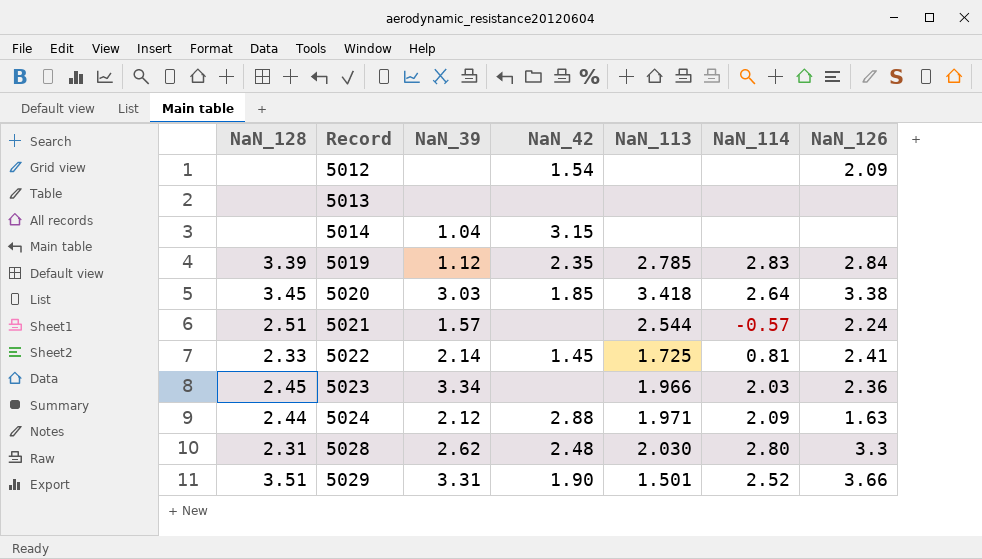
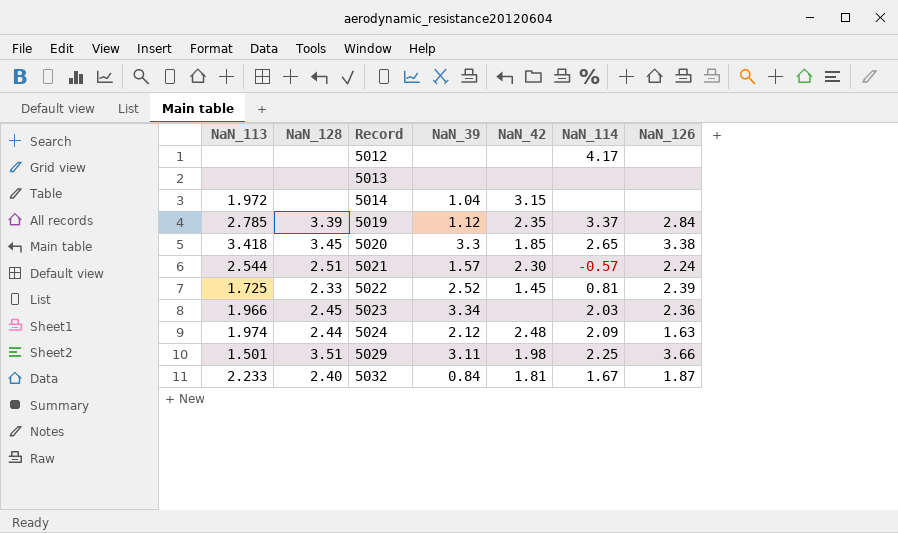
column NaN_113 | position: 5 -> 1
row 5028: 2.31 | 2.62 | 2.48 | 2.030 | 2.80 | 3.3 -> none
5012 | NaN_42: 1.54 -> none
5012 | NaN_114: none -> 4.17
5012 | NaN_126: 2.09 -> none
5014 | NaN_113: none -> 1.972
5019 | NaN_114: 2.83 -> 3.37
5020 | NaN_39: 3.03 -> 3.3
5020 | NaN_114: 2.64 -> 2.65
5021 | NaN_42: none -> 2.30
5022 | NaN_39: 2.14 -> 2.52
5022 | NaN_126: 2.41 -> 2.39
5024 | NaN_113: 1.971 -> 1.974
5024 | NaN_42: 2.88 -> 2.48
5029 | NaN_39: 3.31 -> 3.11
5029 | NaN_42: 1.90 -> 1.98
5029 | NaN_114: 2.52 -> 2.25
row 5032: none -> 2.233 | 2.40 | 0.84 | 1.81 | 1.67 | 1.87

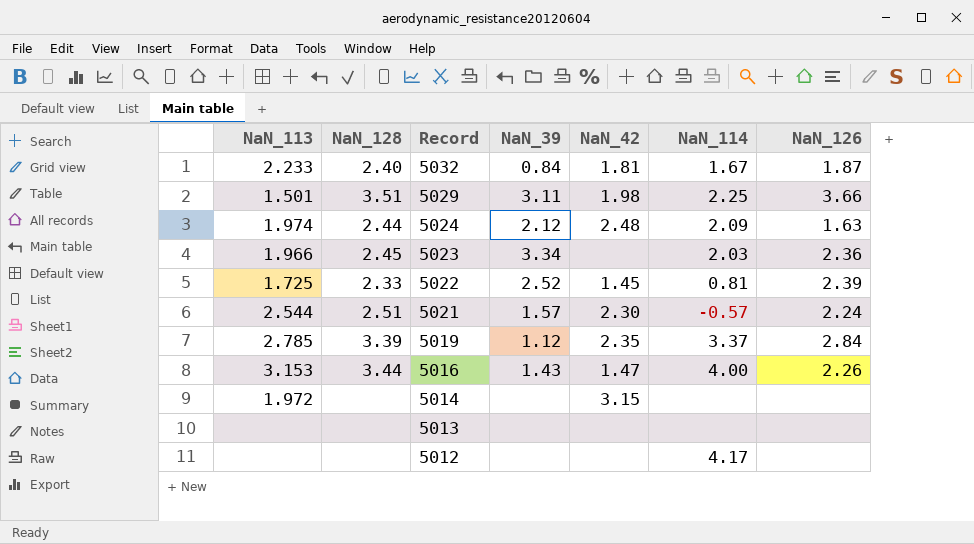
row order: Record ascending -> Record descending
row 5020: 3.418 | 3.45 | 3.3 | 1.85 | 2.65 | 3.38 -> none
row 5016: none -> 3.153 | 3.44 | 1.43 | 1.47 | 4.00 | 2.26
5014 | NaN_39: 1.04 -> none

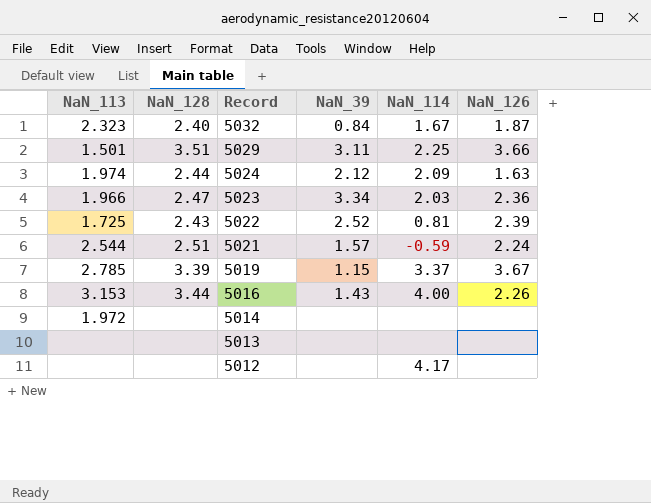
column NaN_42 | position: 5 -> none
5032 | NaN_113: 2.233 -> 2.323
5023 | NaN_128: 2.45 -> 2.47
5022 | NaN_128: 2.33 -> 2.43
5021 | NaN_114: -0.57 -> -0.59
5019 | NaN_39: 1.12 -> 1.15
5019 | NaN_126: 2.84 -> 3.67

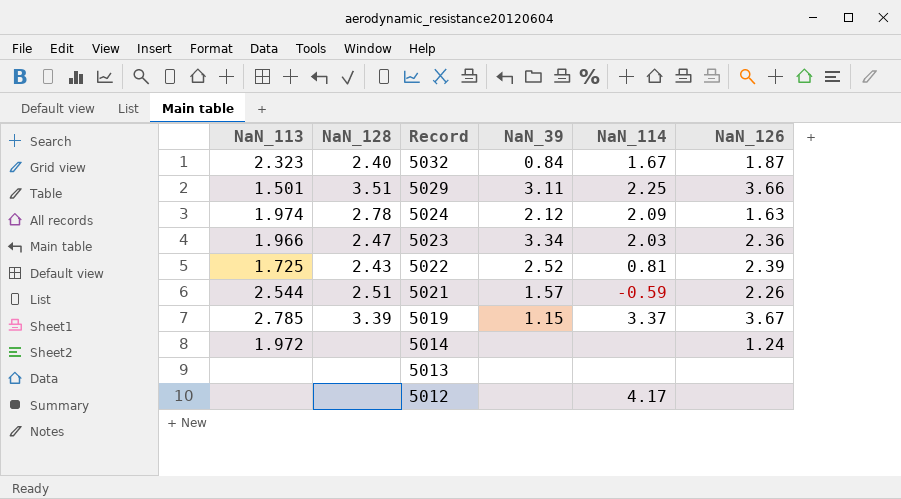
row 5016: 3.153 | 3.44 | 1.43 | 4.00 | 2.26 -> none
5024 | NaN_128: 2.44 -> 2.78
5021 | NaN_126: 2.24 -> 2.26
5014 | NaN_126: none -> 1.24

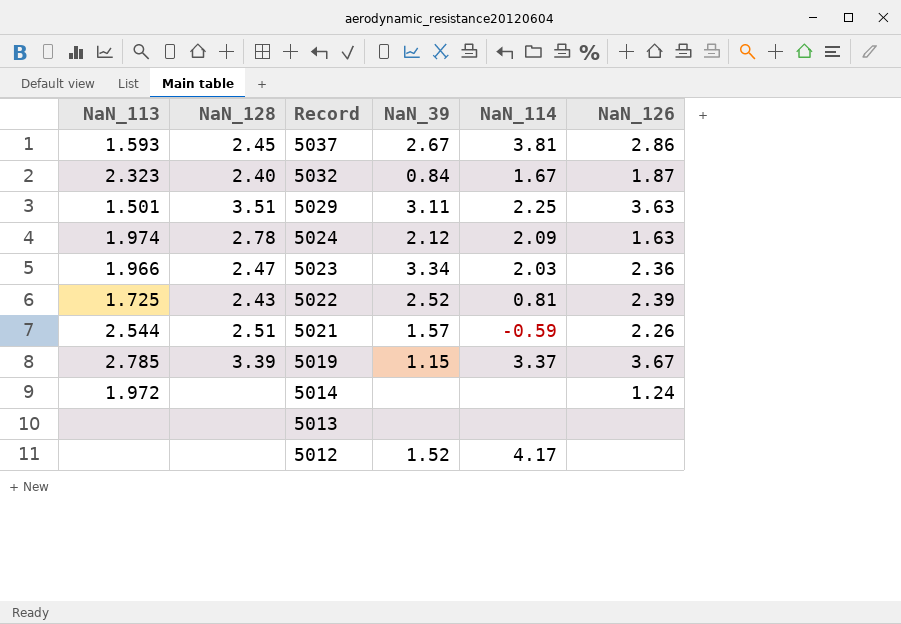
row 5037: none -> 1.593 | 2.45 | 2.67 | 3.81 | 2.86
5029 | NaN_126: 3.66 -> 3.63
5012 | NaN_39: none -> 1.52

